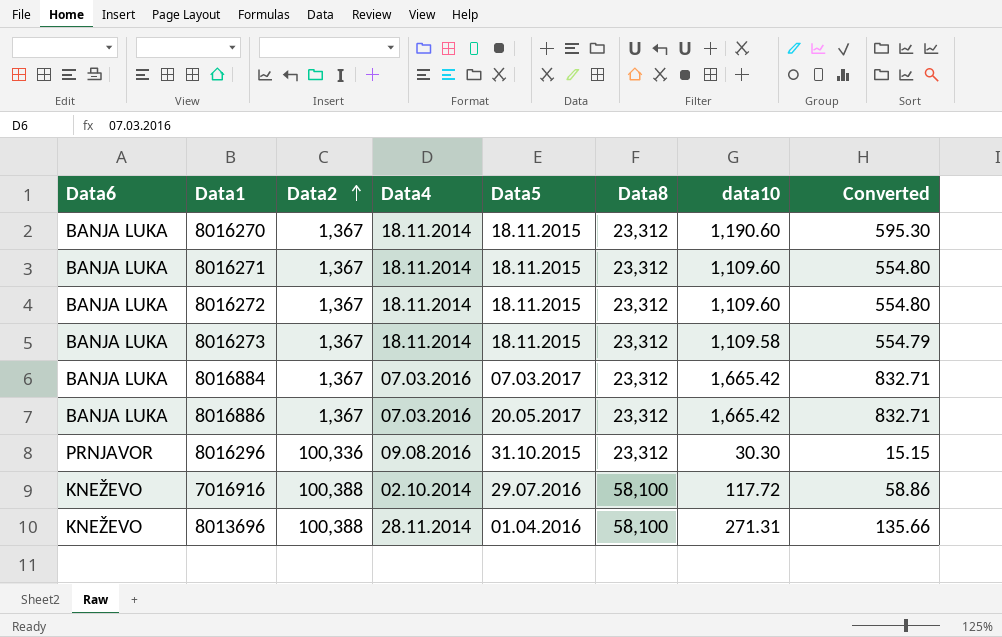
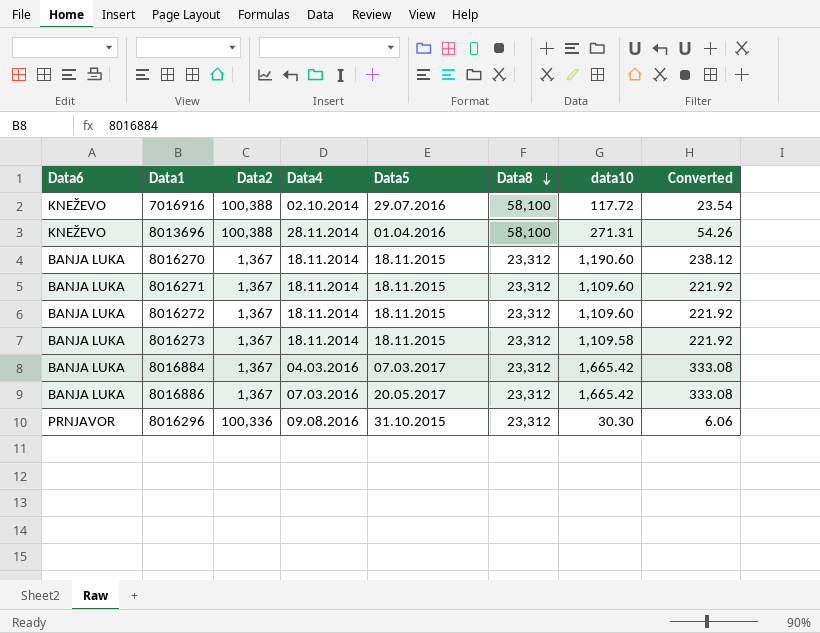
row order: Data2 ascending -> Data8 descending
column Converted | formula: [data10] * 0.5 -> [data10] * 0.2
8016884 | Data4: 07.03.2016 -> 04.03.2016

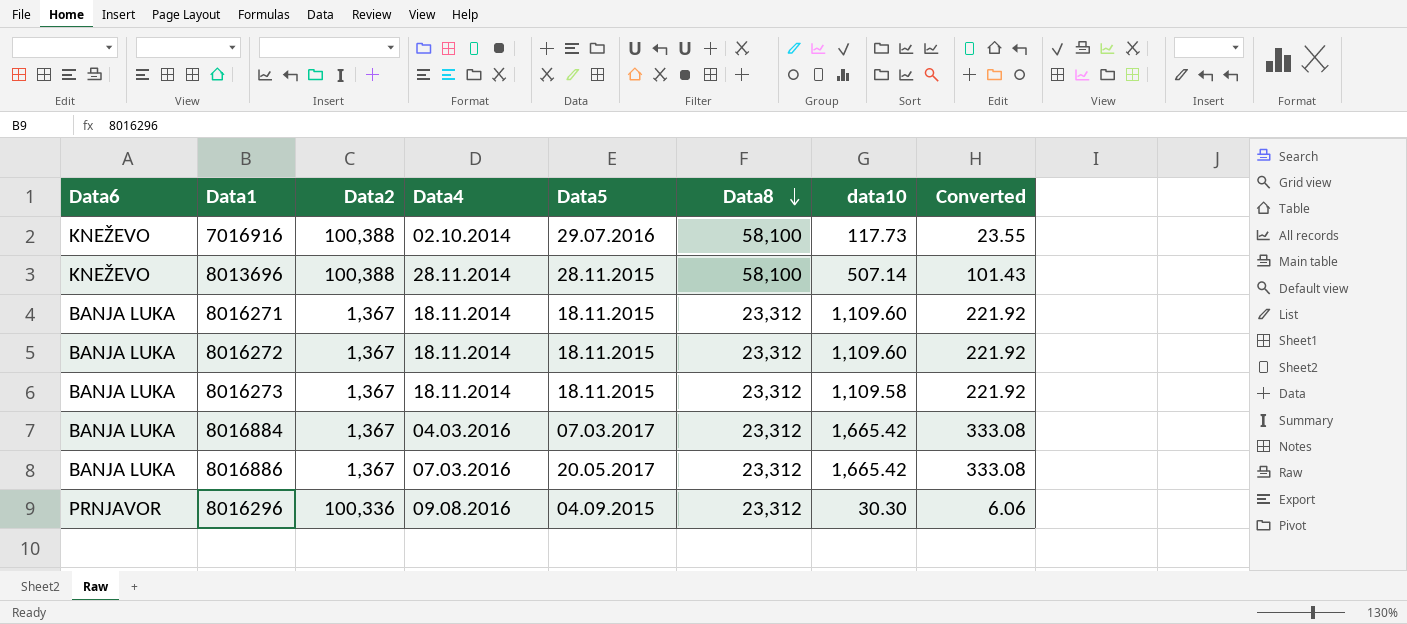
row 8016270: BANJA LUKA | 1,367 | 18.11.2014 | 18.11.2015 | 23,312 | 1,190.60 | 238.12 -> none
7016916 | data10: 117.72 -> 117.73
7016916 | Converted: 23.54 -> 23.55
8013696 | Data5: 01.04.2016 -> 28.11.2015
8013696 | data10: 271.31 -> 507.14
8013696 | Converted: 54.26 -> 101.43
8016296 | Data5: 31.10.2015 -> 04.09.2015

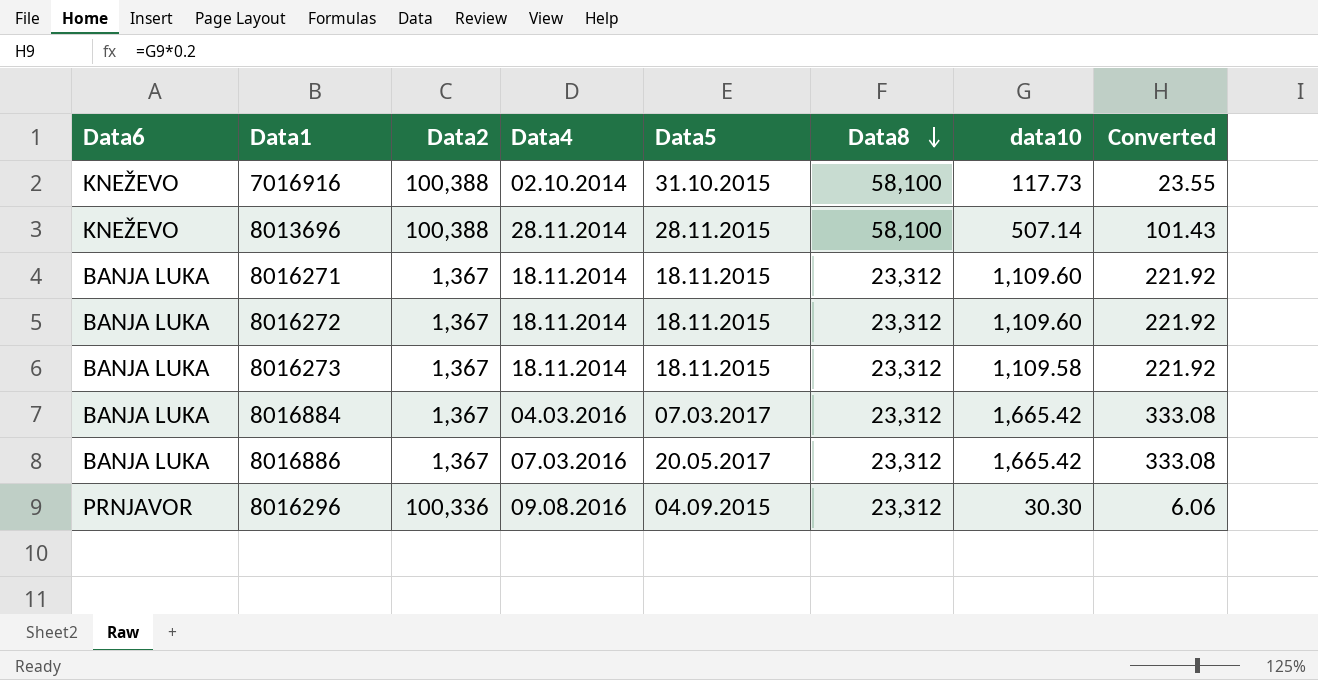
7016916 | Data5: 29.07.2016 -> 31.10.2015

